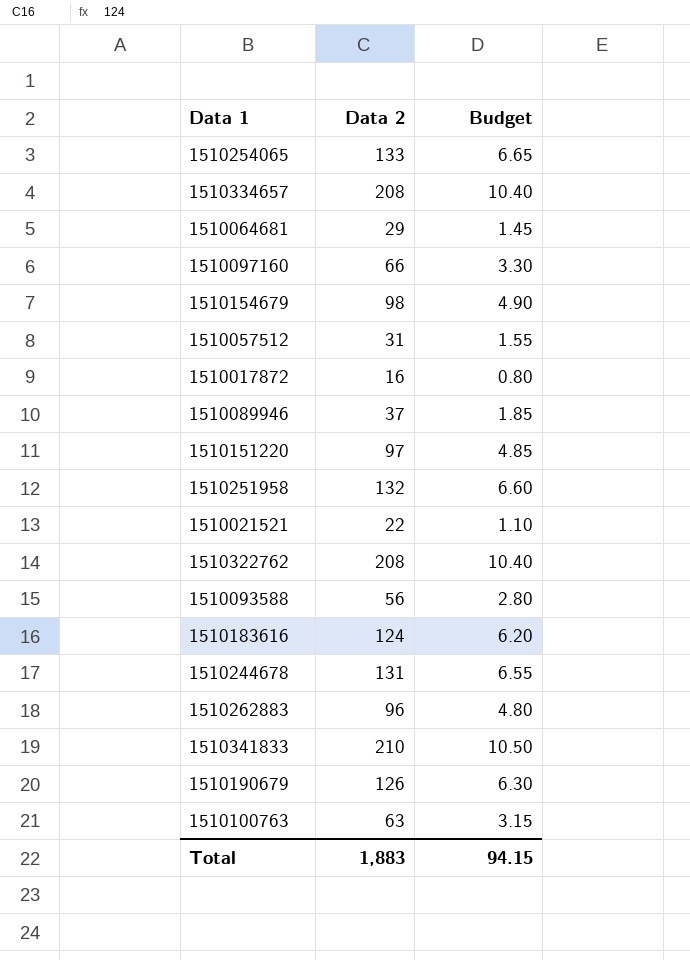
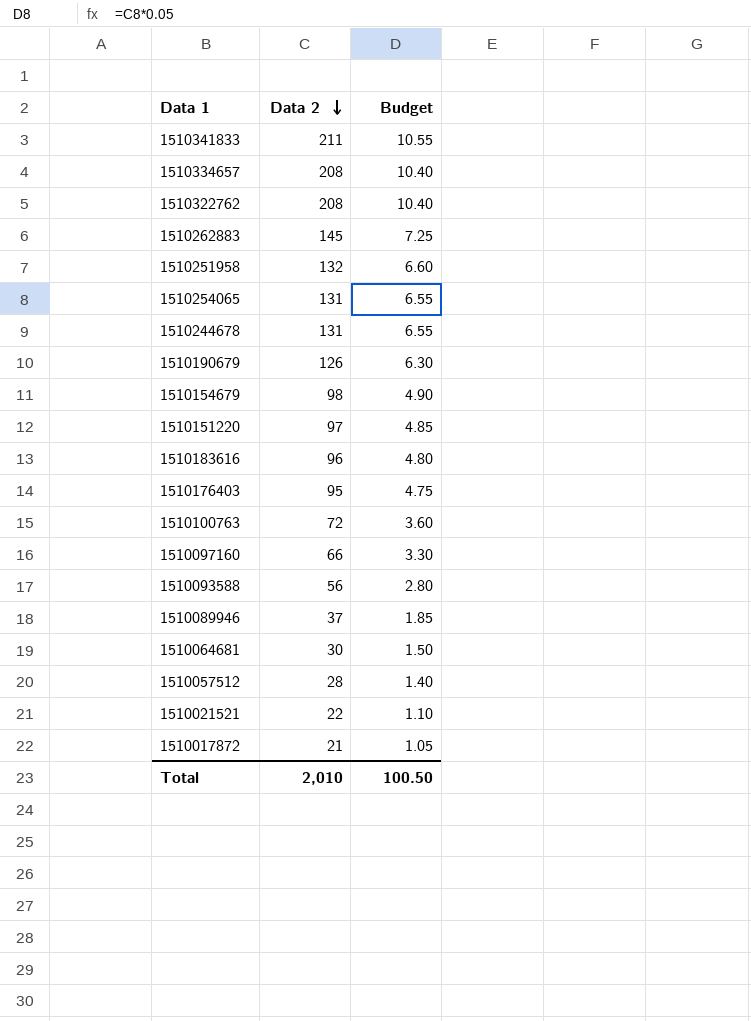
row order: none -> Data 2 descending
1510341833 | Data 2: 210 -> 211
1510341833 | Budget: 10.50 -> 10.55
1510262883 | Data 2: 96 -> 145
1510262883 | Budget: 4.80 -> 7.25
1510254065 | Data 2: 133 -> 131
1510254065 | Budget: 6.65 -> 6.55
1510183616 | Data 2: 124 -> 96
1510183616 | Budget: 6.20 -> 4.80
row 1510176403: none -> 95 | 4.75
1510100763 | Data 2: 63 -> 72
1510100763 | Budget: 3.15 -> 3.60
1510064681 | Data 2: 29 -> 30
1510064681 | Budget: 1.45 -> 1.50
1510057512 | Data 2: 31 -> 28
1510057512 | Budget: 1.55 -> 1.40
1510017872 | Data 2: 16 -> 21
1510017872 | Budget: 0.80 -> 1.05
Total | Data 2: 1,883 -> 2,010
Total | Budget: 94.15 -> 100.50

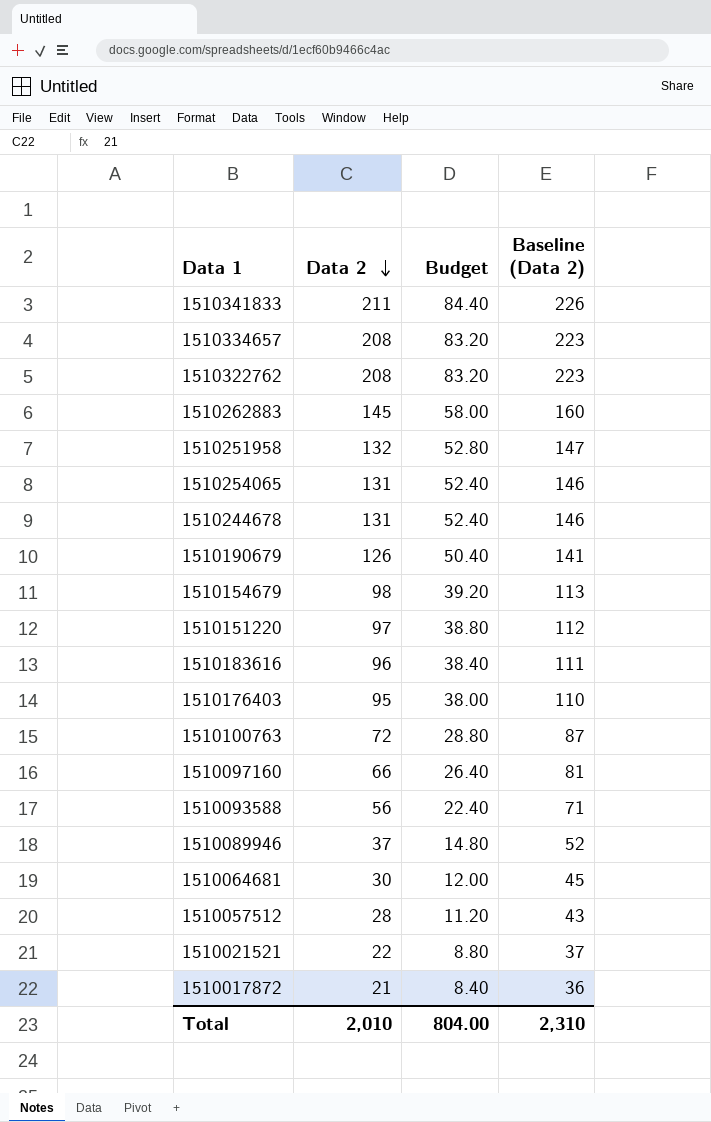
column Budget | formula: [Data 2] * 0.05 -> [Data 2] * 0.4
column Baseline (Data 2) | formula: none -> [Data 2] + 15
Total | Budget: 100.50 -> 804.00

